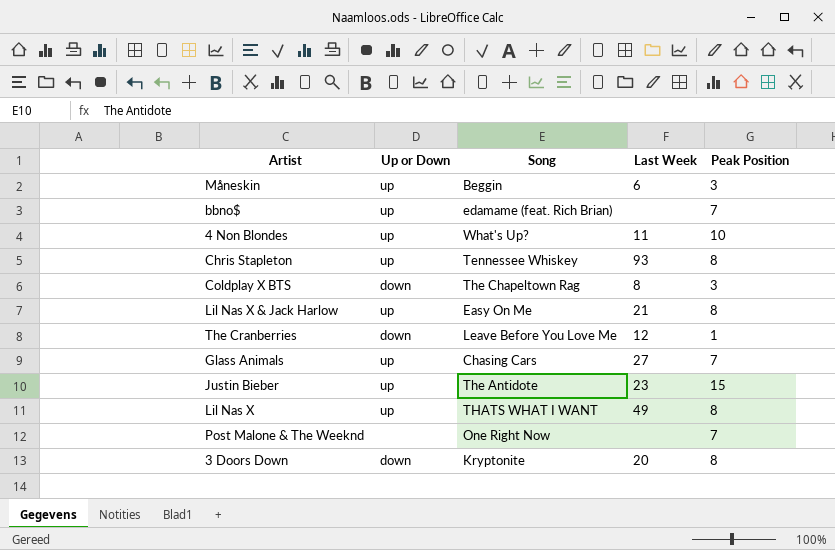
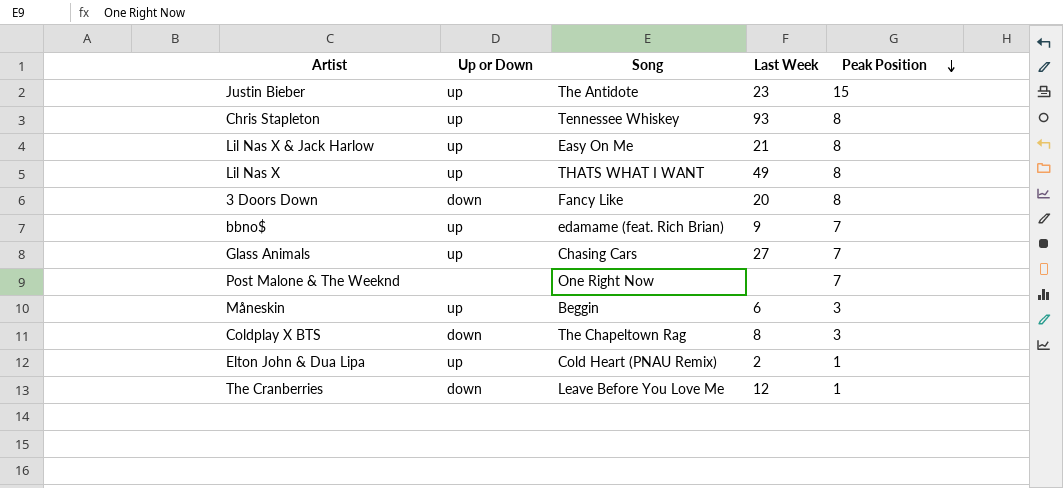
row order: none -> Peak Position descending
row 4 Non Blondes: up | What's Up? | 11 | 10 -> none
3 Doors Down | Song: Kryptonite -> Fancy Like
bbno$ | Last Week: none -> 9
row Elton John & Dua Lipa: none -> up | Cold Heart (PNAU Remix) | 2 | 1

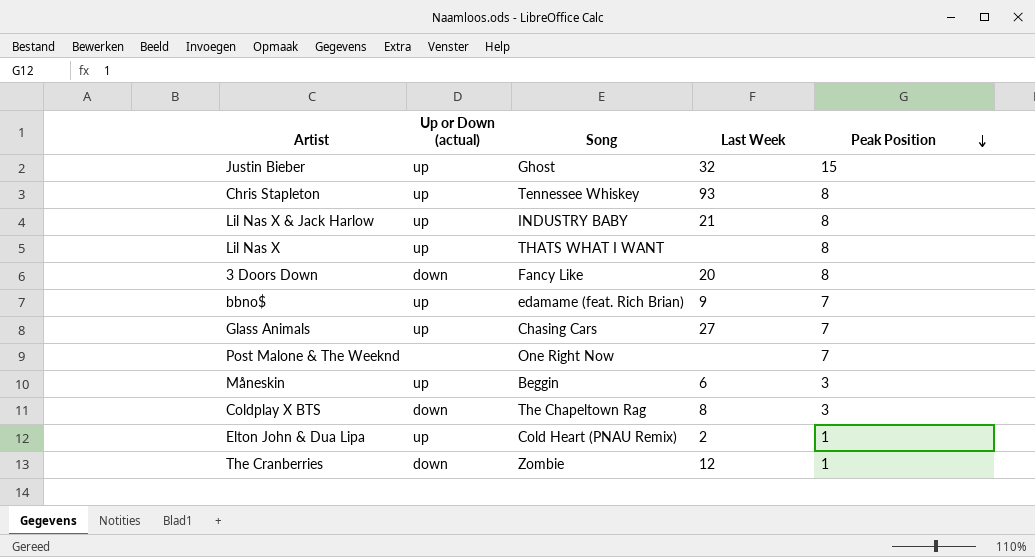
column name: Up or Down -> Up or Down (actual)
Justin Bieber | Song: The Antidote -> Ghost
Justin Bieber | Last Week: 23 -> 32
Lil Nas X & Jack Harlow | Song: Easy On Me -> INDUSTRY BABY
Lil Nas X | Last Week: 49 -> none
The Cranberries | Song: Leave Before You Love Me -> Zombie

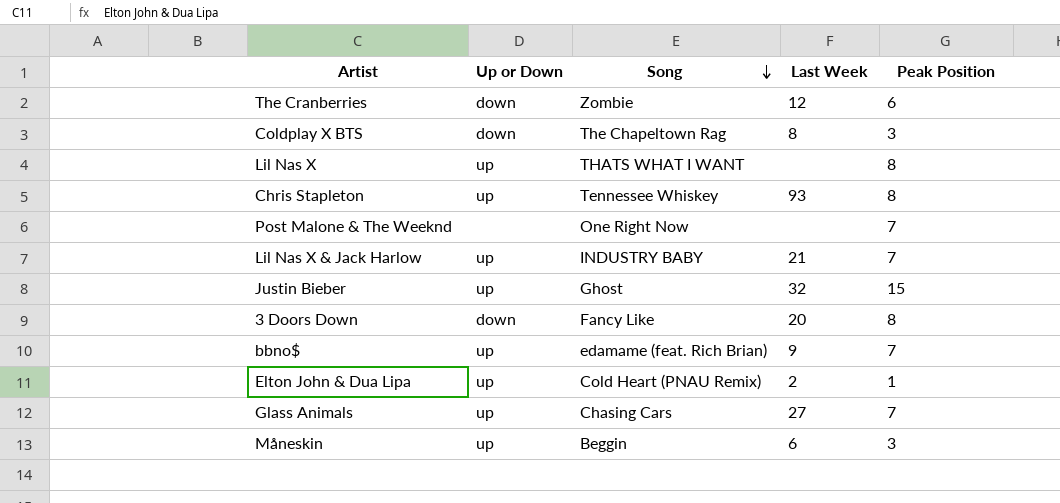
row order: Peak Position descending -> Song descending
column name: Up or Down (actual) -> Up or Down
The Cranberries | Peak Position: 1 -> 6
Lil Nas X & Jack Harlow | Peak Position: 8 -> 7

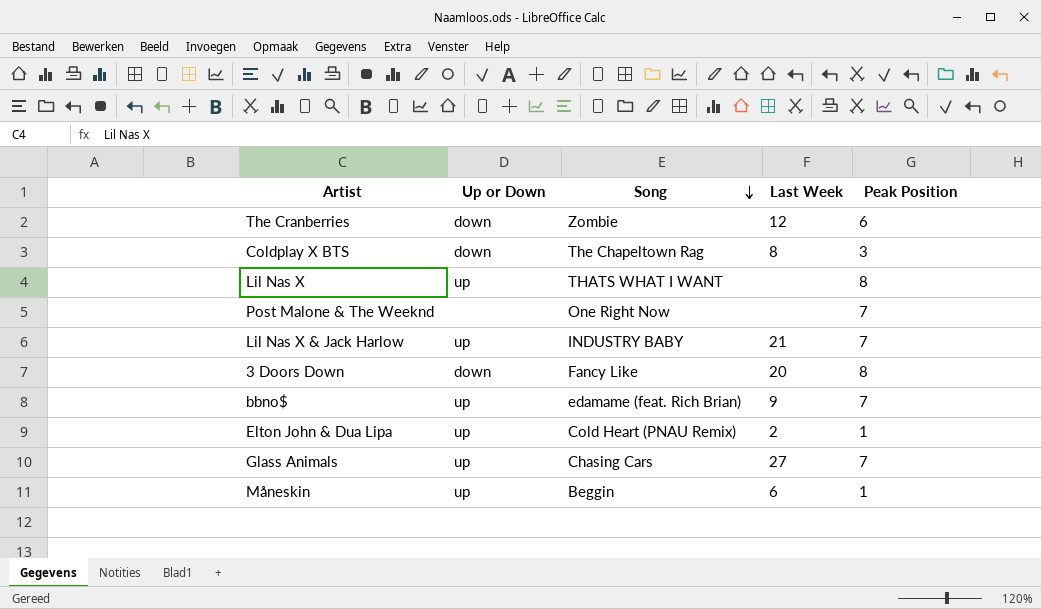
row Chris Stapleton: up | Tennessee Whiskey | 93 | 8 -> none
row Justin Bieber: up | Ghost | 32 | 15 -> none
Måneskin | Peak Position: 3 -> 1

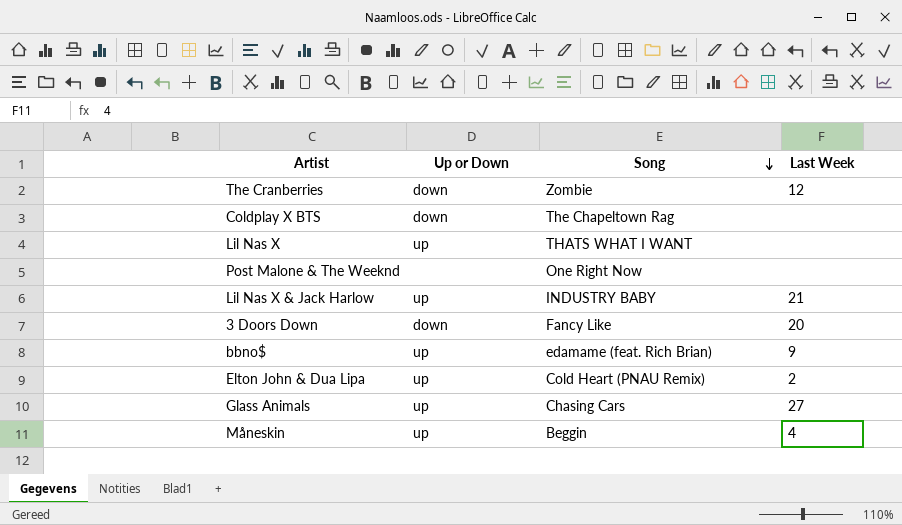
column Peak Position | position: 5 -> none
Coldplay X BTS | Last Week: 8 -> none
Måneskin | Last Week: 6 -> 4

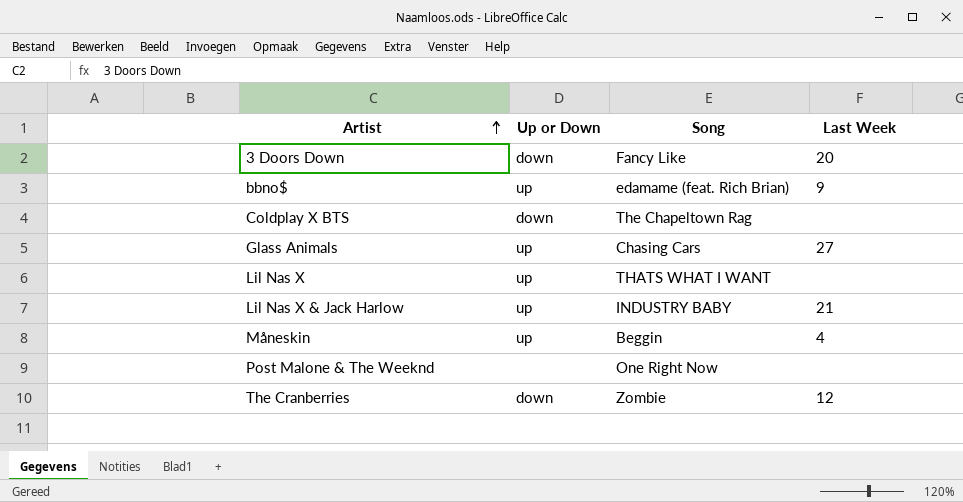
row order: Song descending -> Artist ascending
row Elton John & Dua Lipa: up | Cold Heart (PNAU Remix) | 2 -> none

